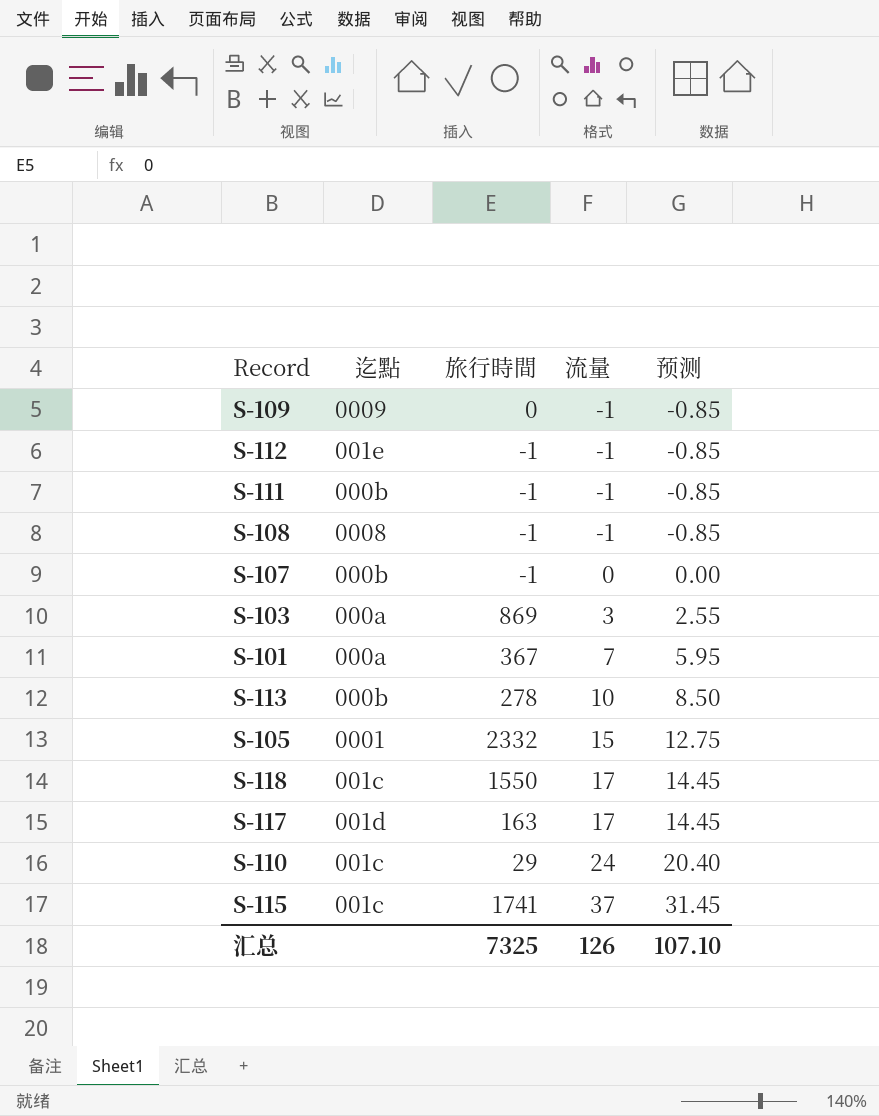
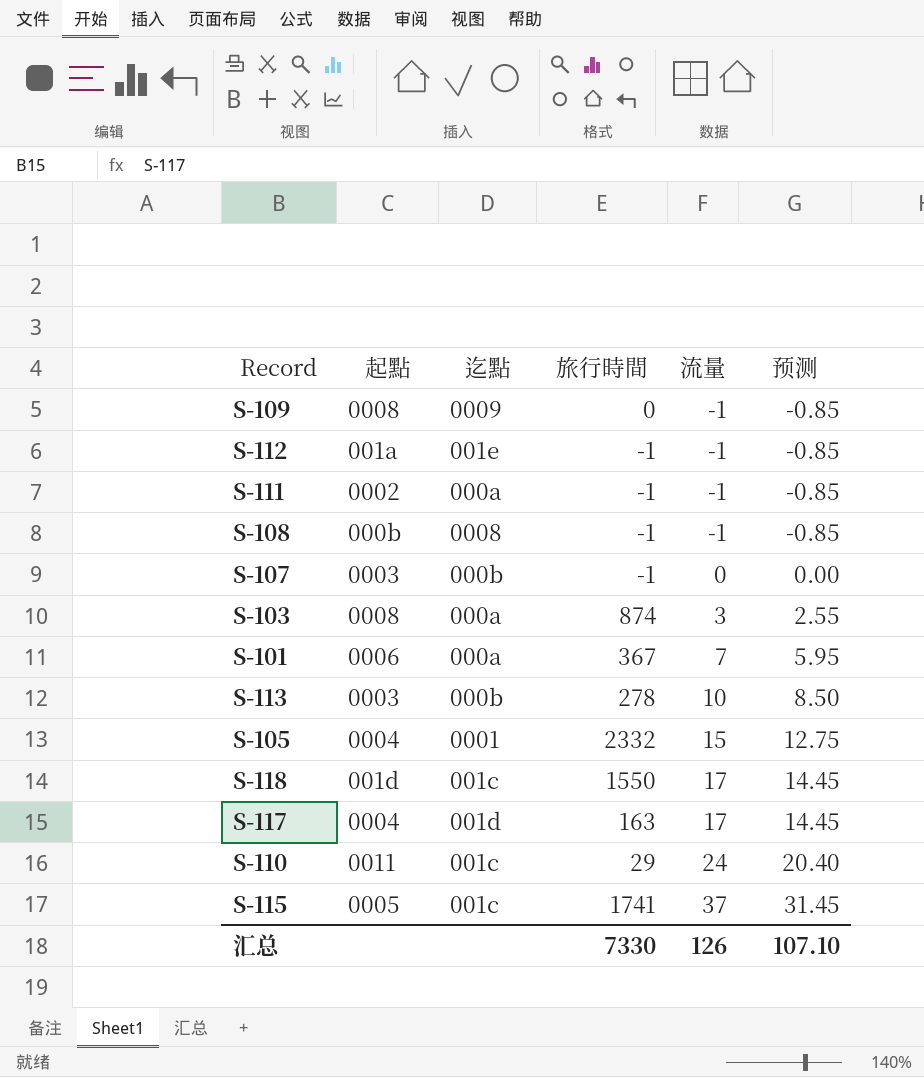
column 起點 | position: none -> 2
S-111 | 迄點: 000b -> 000a
S-103 | 旅行時間: 869 -> 874
汇总 | 旅行時間: 7325 -> 7330

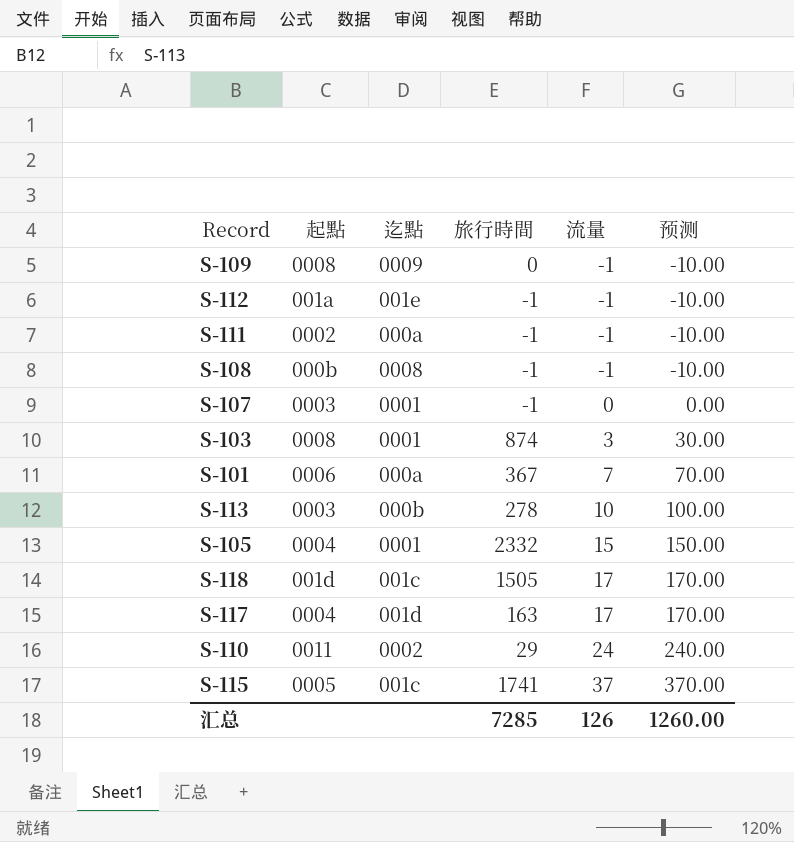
column 预测 | formula: [流量] * 0.85 -> [流量] * 10
S-107 | 迄點: 000b -> 0001
S-103 | 迄點: 000a -> 0001
S-118 | 旅行時間: 1550 -> 1505
S-110 | 迄點: 001c -> 0002
汇总 | 旅行時間: 7330 -> 7285
汇总 | 预测: 107.10 -> 1260.00

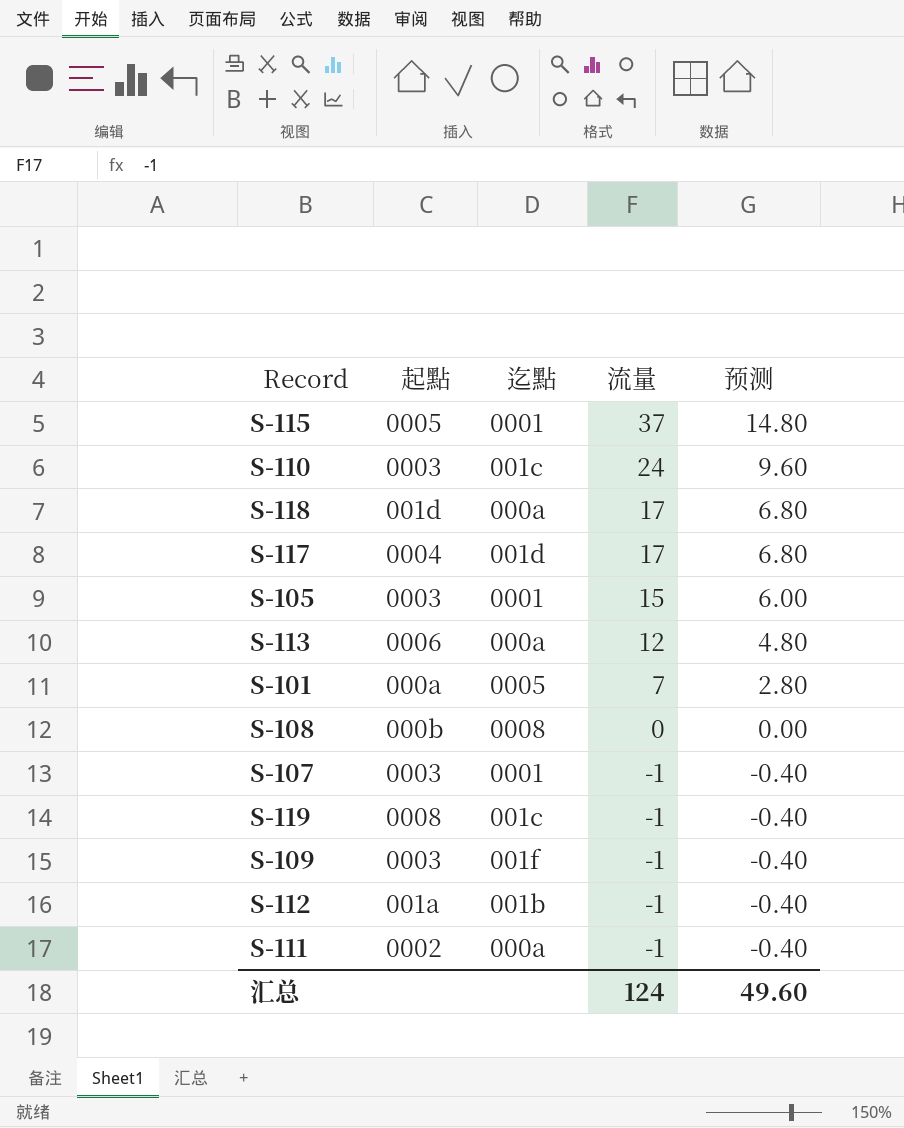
row order: 流量 ascending -> 流量 descending
column 旅行時間 | position: 4 -> none
column 预测 | formula: [流量] * 10 -> [流量] * 0.4
row S-103: 0008 | 0001 | 874 | 3 | 30.00 -> none
S-115 | 迄點: 001c -> 0001
S-110 | 起點: 0011 -> 0003
S-110 | 迄點: 0002 -> 001c
S-118 | 迄點: 001c -> 000a
S-105 | 起點: 0004 -> 0003
S-113 | 起點: 0003 -> 0006
S-113 | 迄點: 000b -> 000a
S-113 | 流量: 10 -> 12
S-101 | 起點: 0006 -> 000a
S-101 | 迄點: 000a -> 0005
S-108 | 流量: -1 -> 0
S-107 | 流量: 0 -> -1
row S-119: none -> 0008 | 001c | -1 | -0.40
S-109 | 起點: 0008 -> 0003
S-109 | 迄點: 0009 -> 001f
S-112 | 迄點: 001e -> 001b
汇总 | 流量: 126 -> 124
汇总 | 预测: 1260.00 -> 49.60

